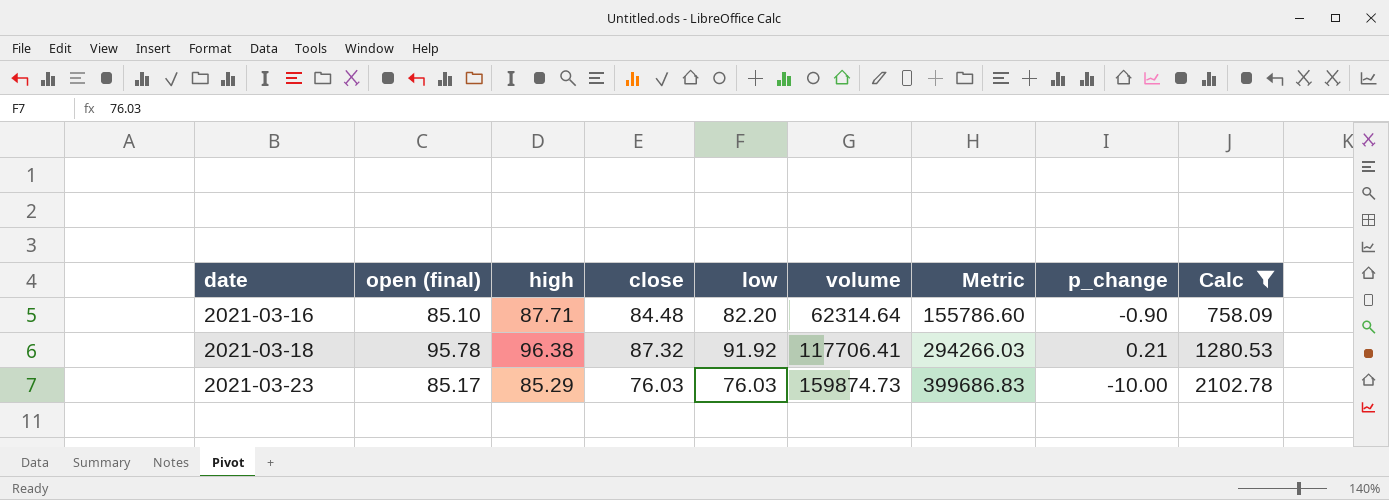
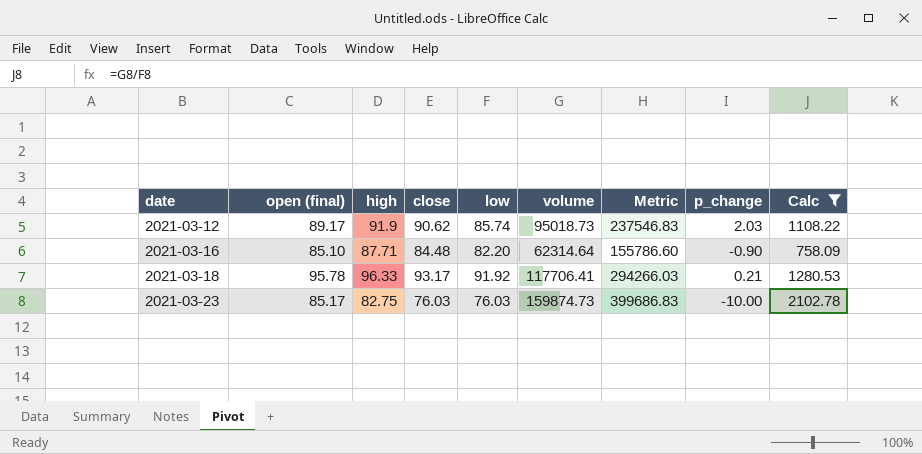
row 2021-03-12: none -> 89.17 | 91.9 | 90.62 | 85.74 | 95018.73 | 237546.83 | 2.03 | 1108.22
2021-03-18 | high: 96.38 -> 96.33
2021-03-18 | close: 87.32 -> 93.17
2021-03-23 | high: 85.29 -> 82.75

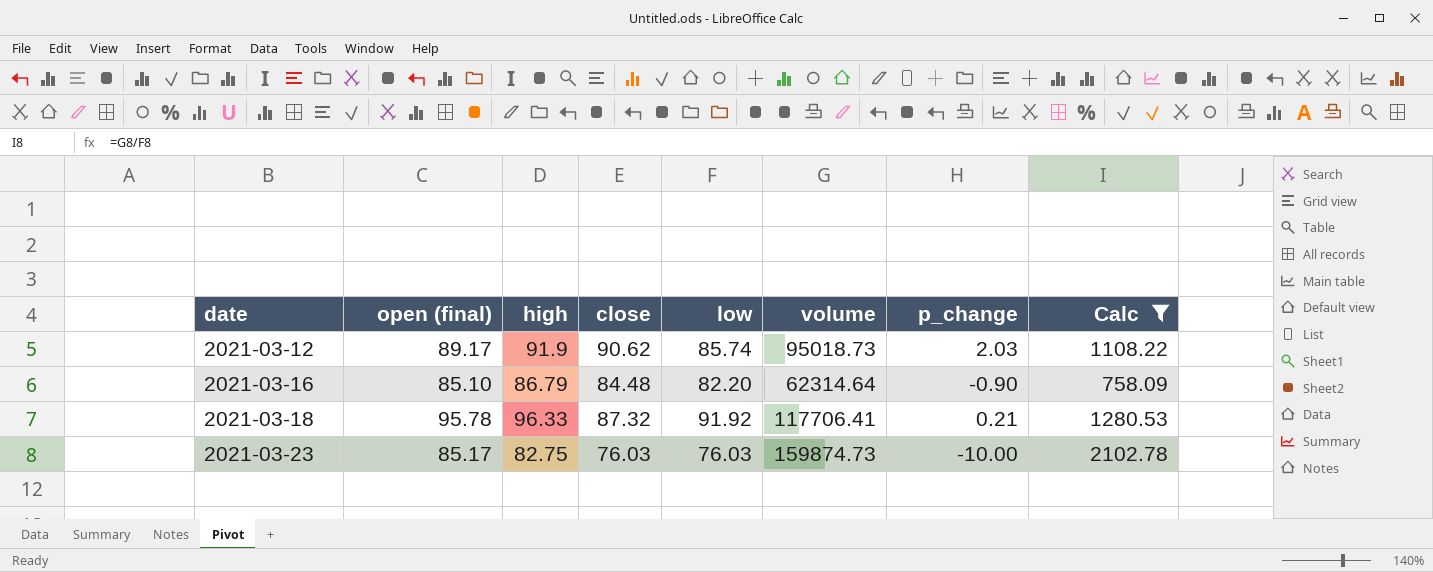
column Metric | formula: [volume] * 2.5 -> none
2021-03-16 | high: 87.71 -> 86.79
2021-03-18 | close: 93.17 -> 87.32

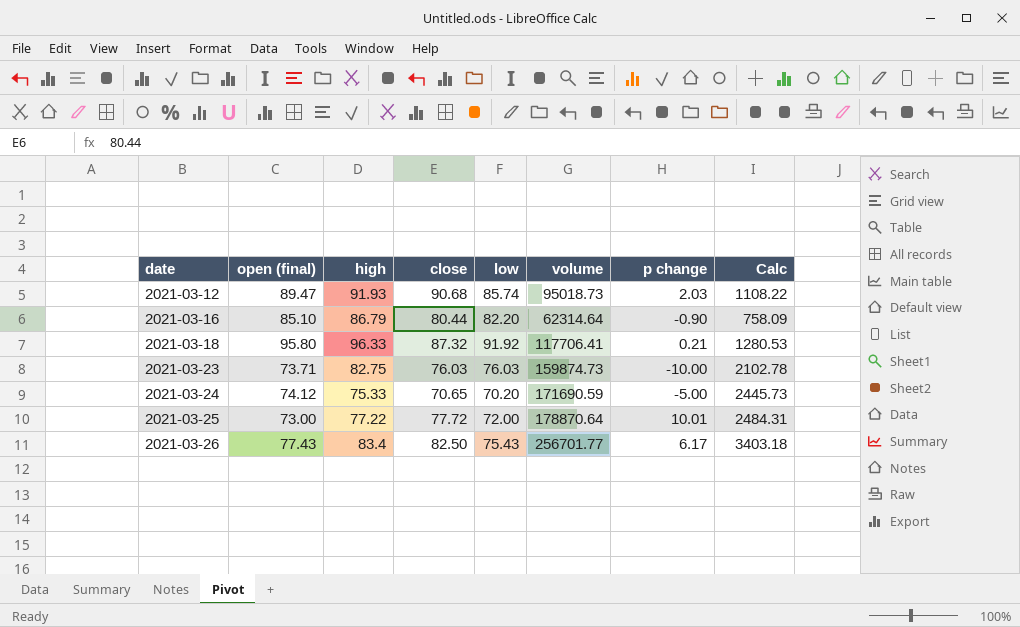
filter: Calc <= 2102.78 -> none
column name: p_change -> p change
2021-03-12 | open (final): 89.17 -> 89.47
2021-03-12 | high: 91.9 -> 91.93
2021-03-12 | close: 90.62 -> 90.68
2021-03-16 | close: 84.48 -> 80.44
2021-03-18 | open (final): 95.78 -> 95.80
2021-03-23 | open (final): 85.17 -> 73.71

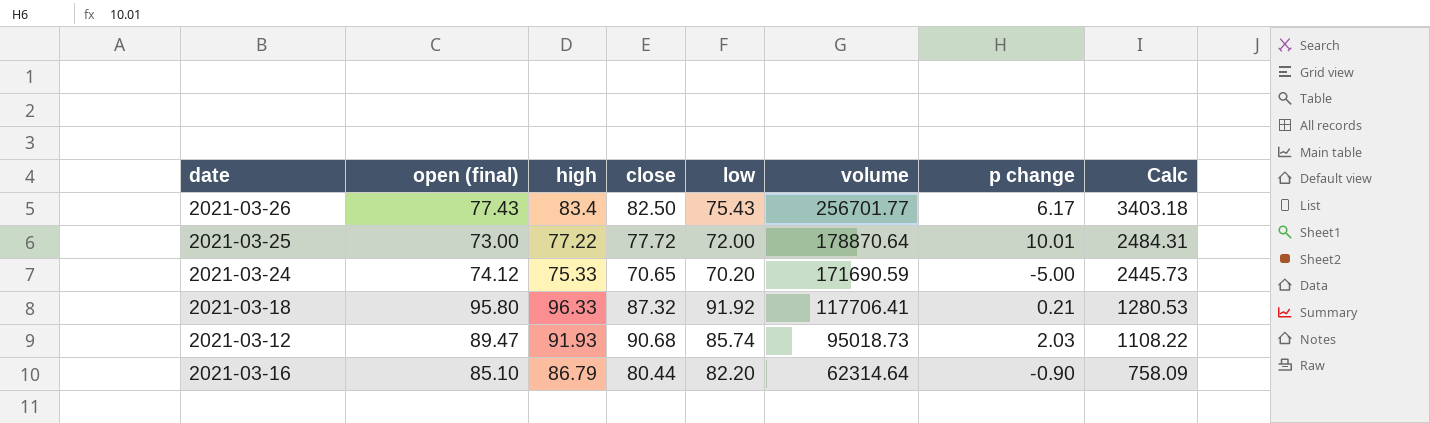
row order: date ascending -> volume descending
row 2021-03-23: 73.71 | 82.75 | 76.03 | 76.03 | 159874.73 | -10.00 | 2102.78 -> none

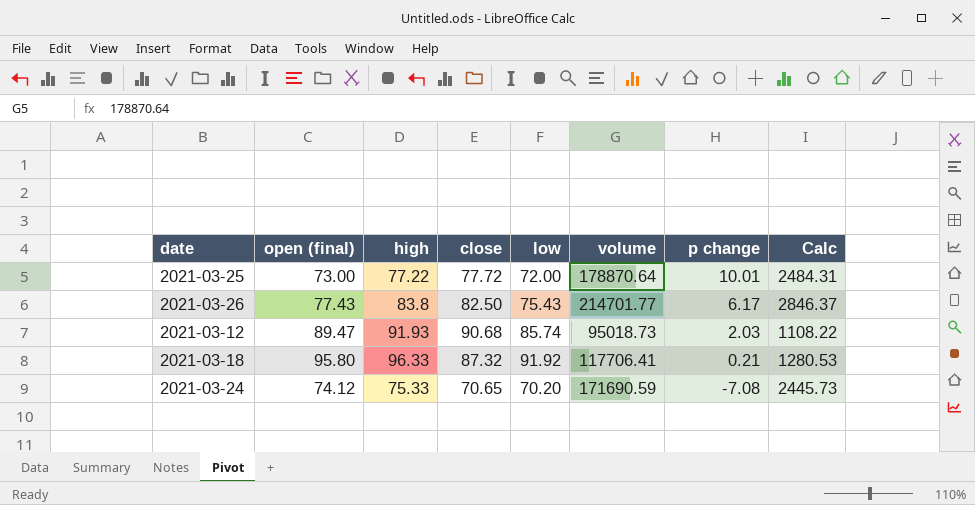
row order: volume descending -> p change descending
row 2021-03-16: 85.10 | 86.79 | 80.44 | 82.20 | 62314.64 | -0.90 | 758.09 -> none
2021-03-26 | high: 83.4 -> 83.8
2021-03-26 | volume: 256701.77 -> 214701.77
2021-03-26 | Calc: 3403.18 -> 2846.37
2021-03-24 | p change: -5.00 -> -7.08

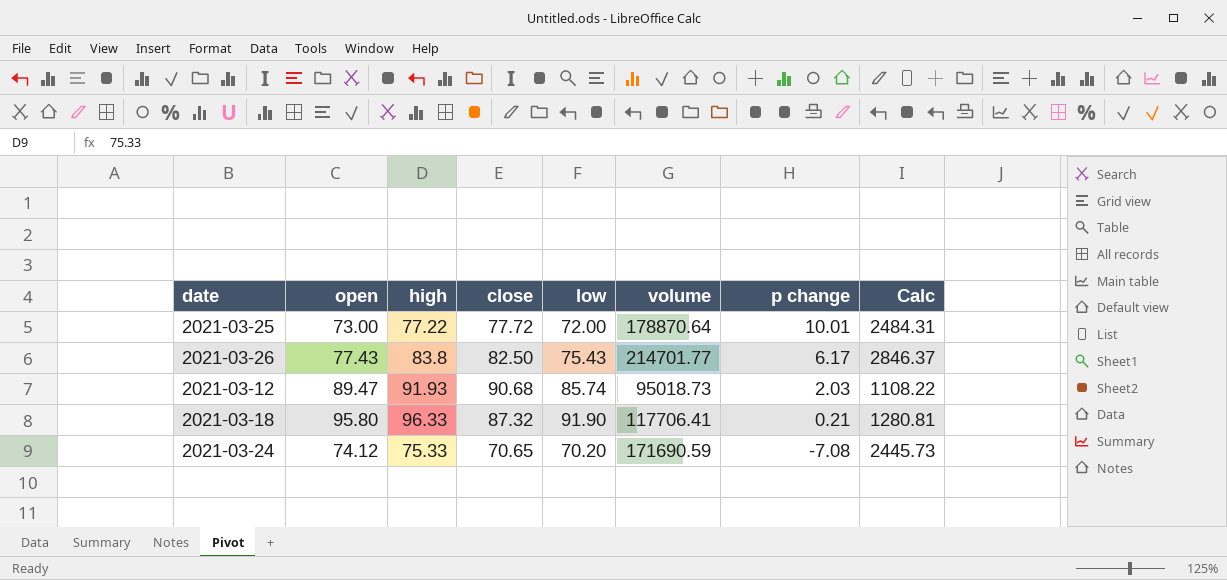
column name: open (final) -> open
2021-03-18 | low: 91.92 -> 91.90
2021-03-18 | Calc: 1280.53 -> 1280.81

